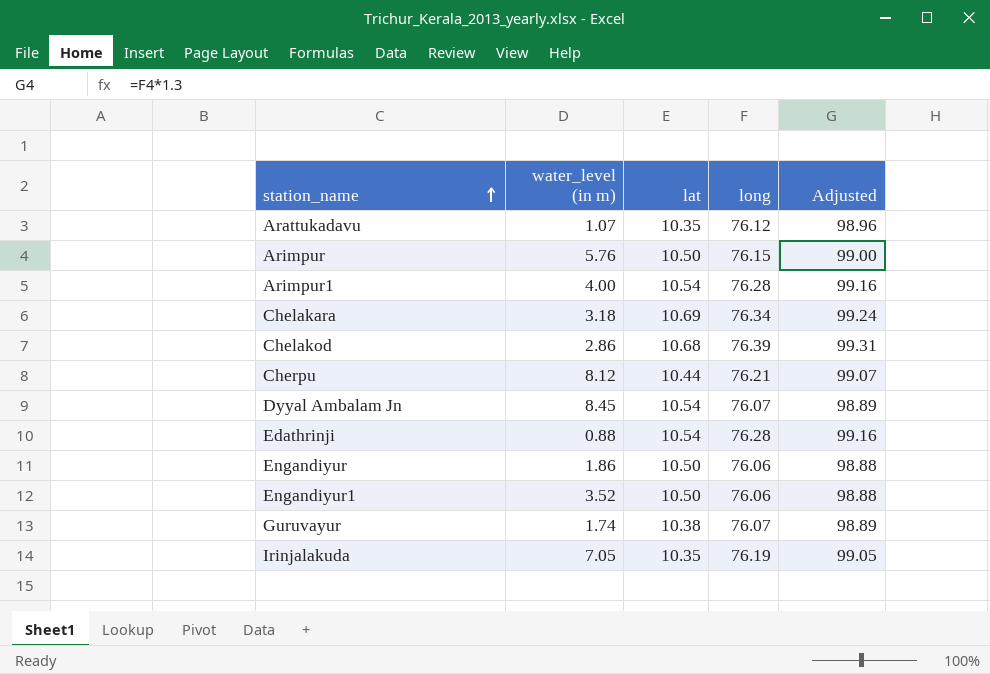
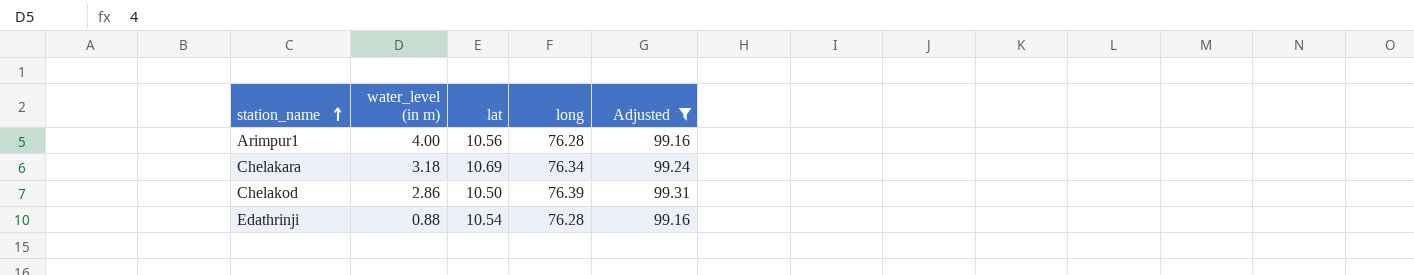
filter: none -> Adjusted >= 99.16
Arimpur1 | lat: 10.54 -> 10.56
Chelakod | lat: 10.68 -> 10.50

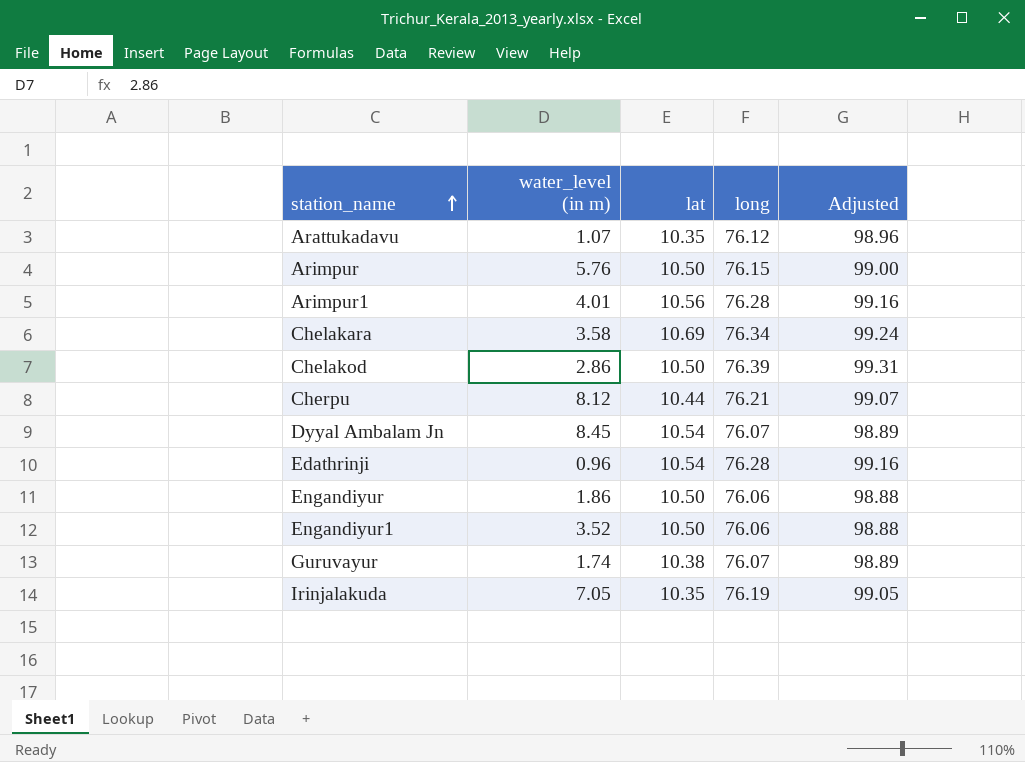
filter: Adjusted >= 99.16 -> none
Arimpur1 | water_level (in m): 4.00 -> 4.01
Chelakara | water_level (in m): 3.18 -> 3.58
Edathrinji | water_level (in m): 0.88 -> 0.96

